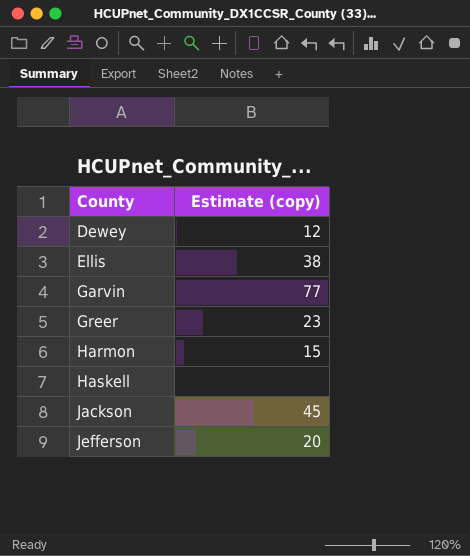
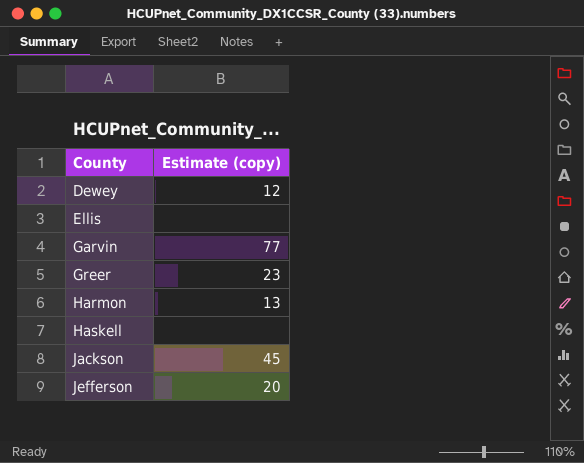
Ellis | Estimate (copy): 38 -> none
Harmon | Estimate (copy): 15 -> 13

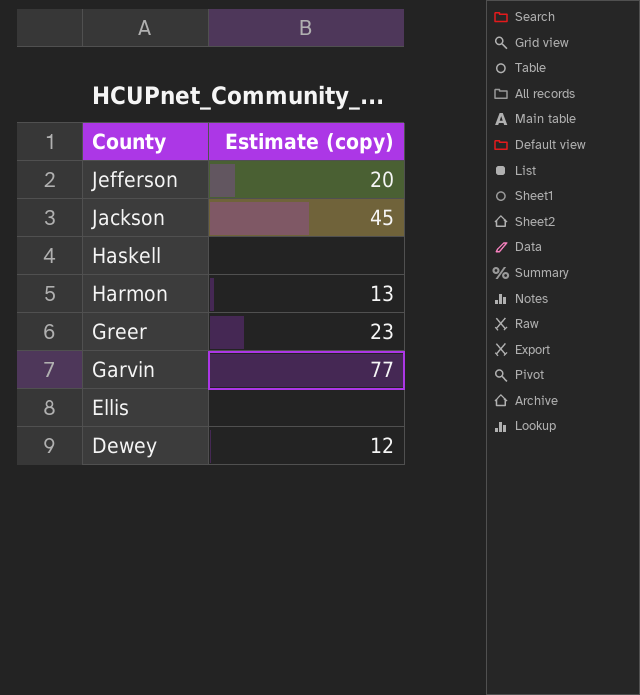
row order: County ascending -> County descending

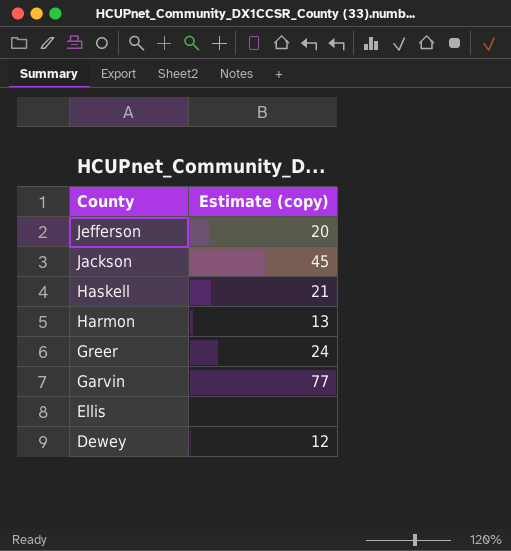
Haskell | Estimate (copy): none -> 21
Greer | Estimate (copy): 23 -> 24

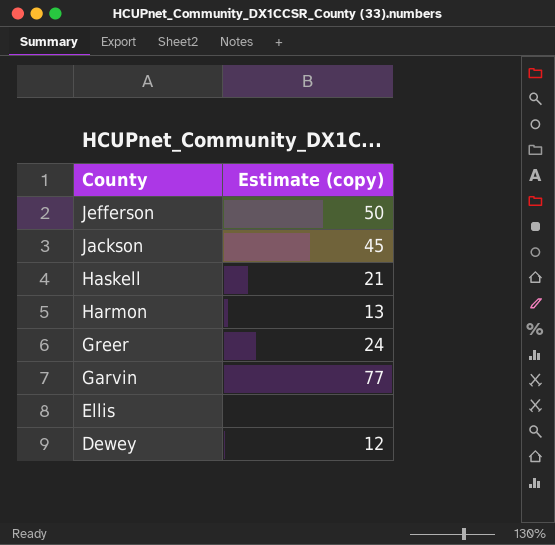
Jefferson | Estimate (copy): 20 -> 50

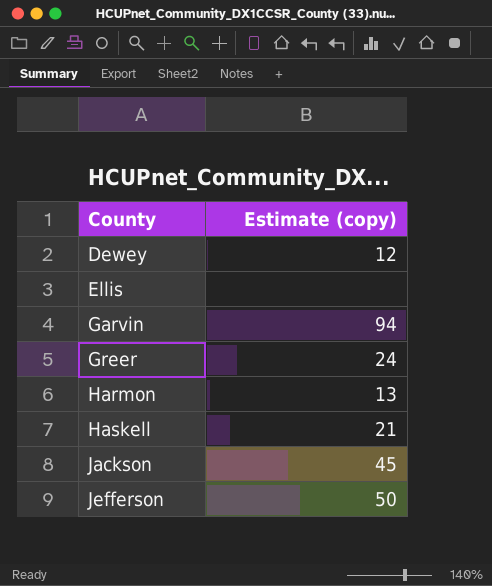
row order: County descending -> County ascending
Garvin | Estimate (copy): 77 -> 94

